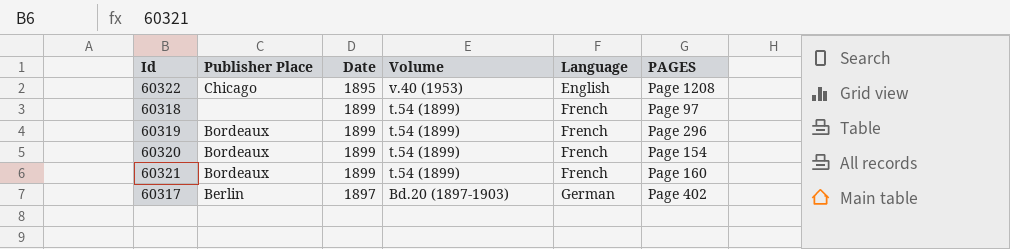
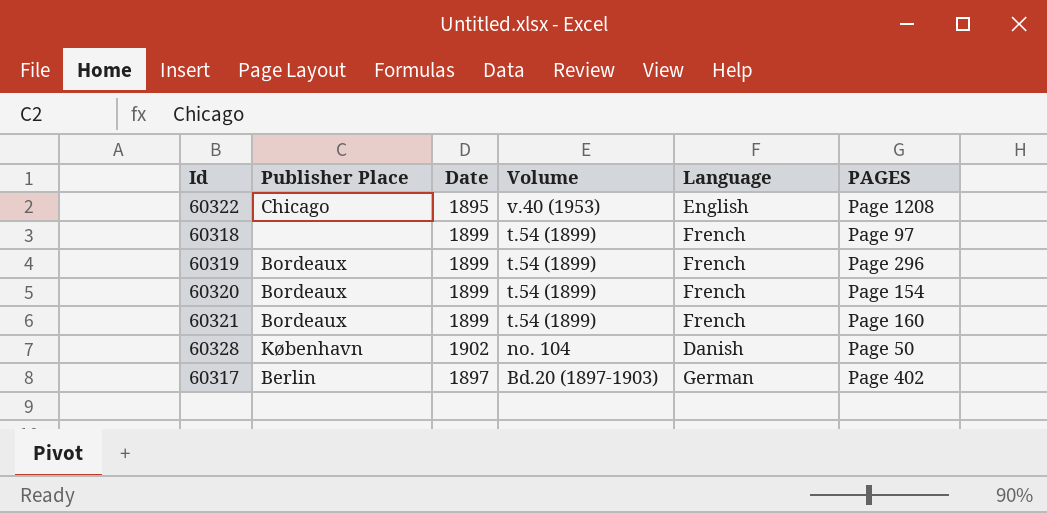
row 60328: none -> København | 1902 | no. 104 | Danish | Page 50

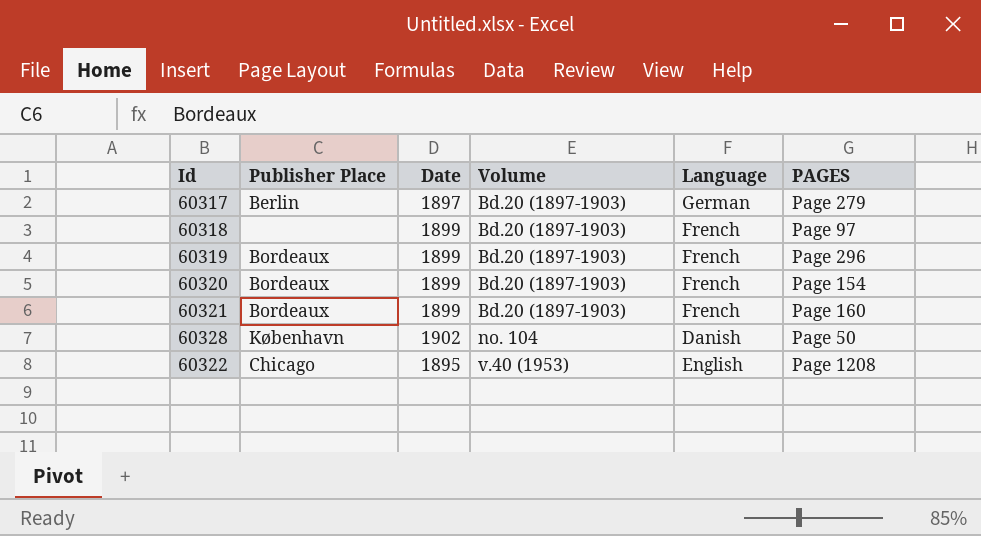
row order: Volume descending -> Volume ascending
60317 | PAGES: Page 402 -> Page 279
60318 | Volume: t.54 (1899) -> Bd.20 (1897-1903)
60319 | Volume: t.54 (1899) -> Bd.20 (1897-1903)
60320 | Volume: t.54 (1899) -> Bd.20 (1897-1903)
60321 | Volume: t.54 (1899) -> Bd.20 (1897-1903)

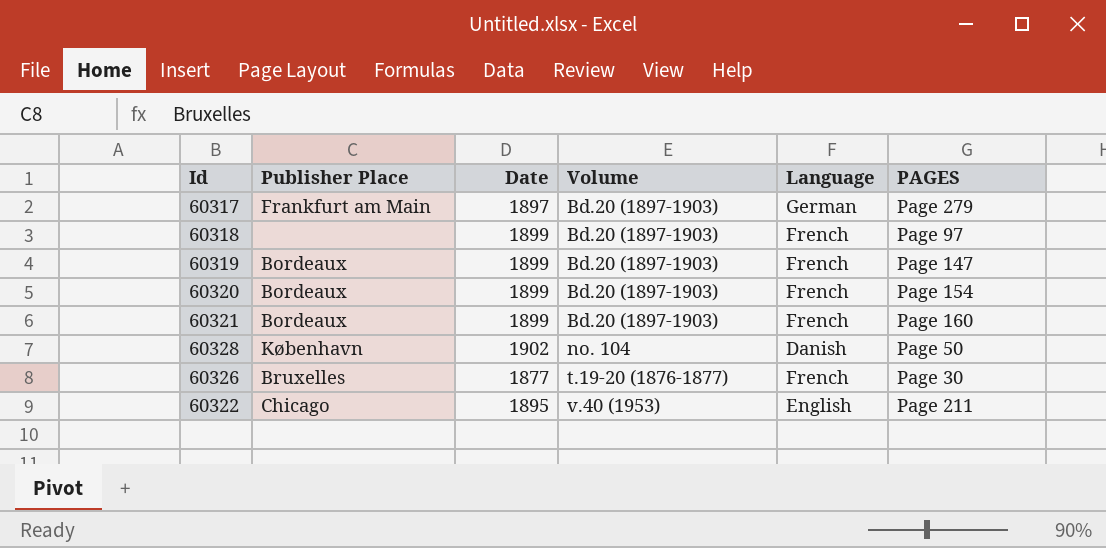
60317 | Publisher Place: Berlin -> Frankfurt am Main
60319 | PAGES: Page 296 -> Page 147
row 60326: none -> Bruxelles | 1877 | t.19-20 (1876-1877) | French | Page 30
60322 | PAGES: Page 1208 -> Page 211

